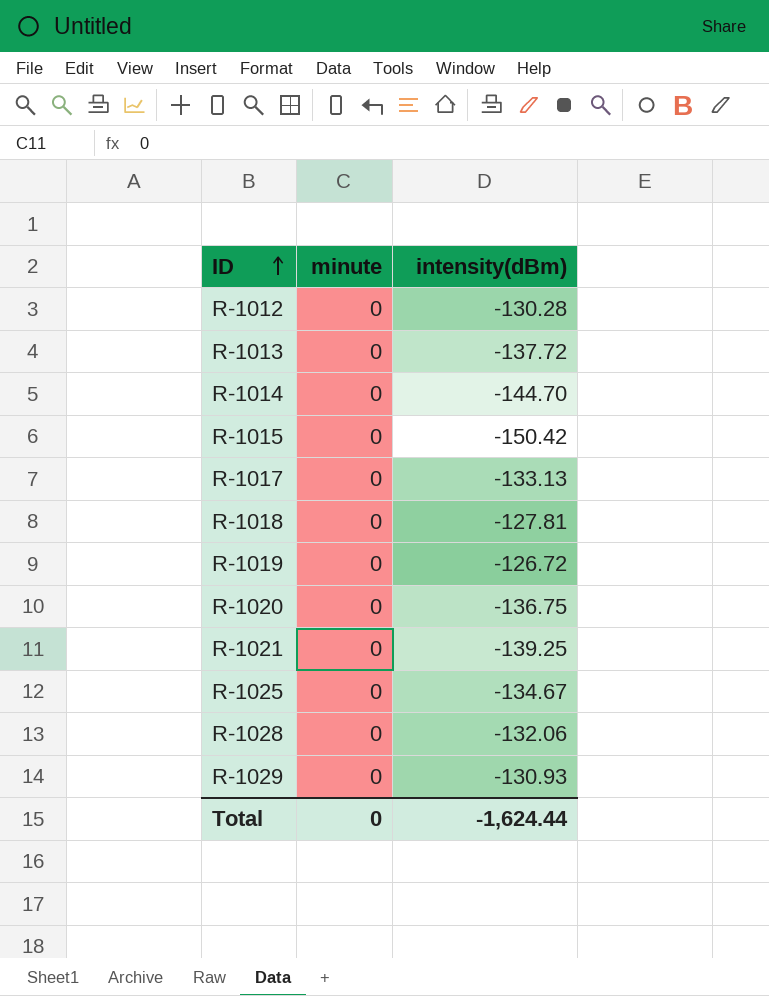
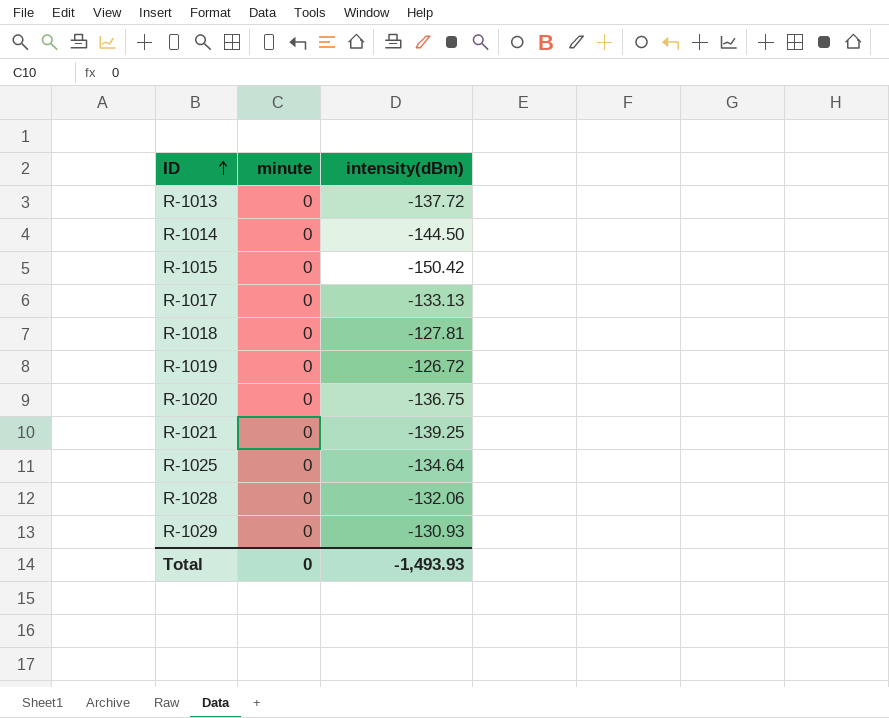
row R-1012: 0 | -130.28 -> none
R-1014 | intensity(dBm): -144.70 -> -144.50
R-1025 | intensity(dBm): -134.67 -> -134.64
Total | intensity(dBm): -1,624.44 -> -1,493.93

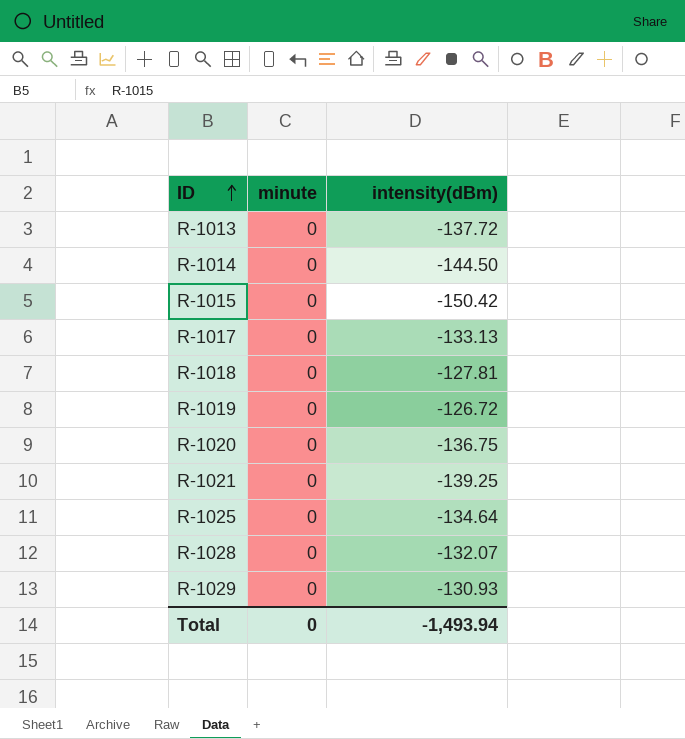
R-1028 | intensity(dBm): -132.06 -> -132.07
Total | intensity(dBm): -1,493.93 -> -1,493.94

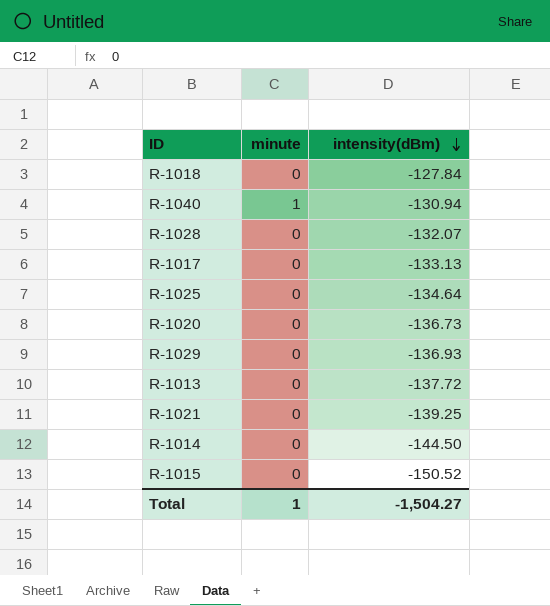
row order: ID ascending -> intensity(dBm) descending
row R-1019: 0 | -126.72 -> none
R-1018 | intensity(dBm): -127.81 -> -127.84
row R-1040: none -> 1 | -130.94
R-1020 | intensity(dBm): -136.75 -> -136.73
R-1029 | intensity(dBm): -130.93 -> -136.93
R-1015 | intensity(dBm): -150.42 -> -150.52
Total | minute: 0 -> 1
Total | intensity(dBm): -1,493.94 -> -1,504.27

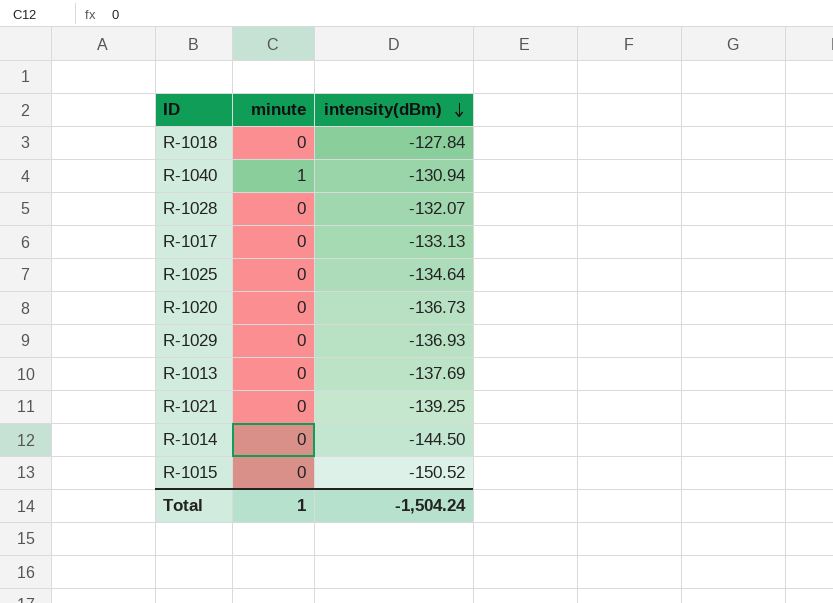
R-1013 | intensity(dBm): -137.72 -> -137.69
Total | intensity(dBm): -1,504.27 -> -1,504.24

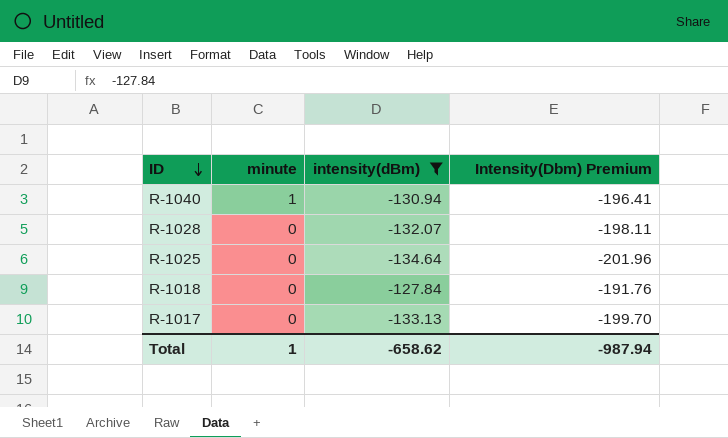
filter: none -> intensity(dBm) >= -134.64
row order: intensity(dBm) descending -> ID descending
column Intensity(Dbm) Premium | formula: none -> [intensity(dBm)] * 1.5
Total | intensity(dBm): -1,504.24 -> -658.62

